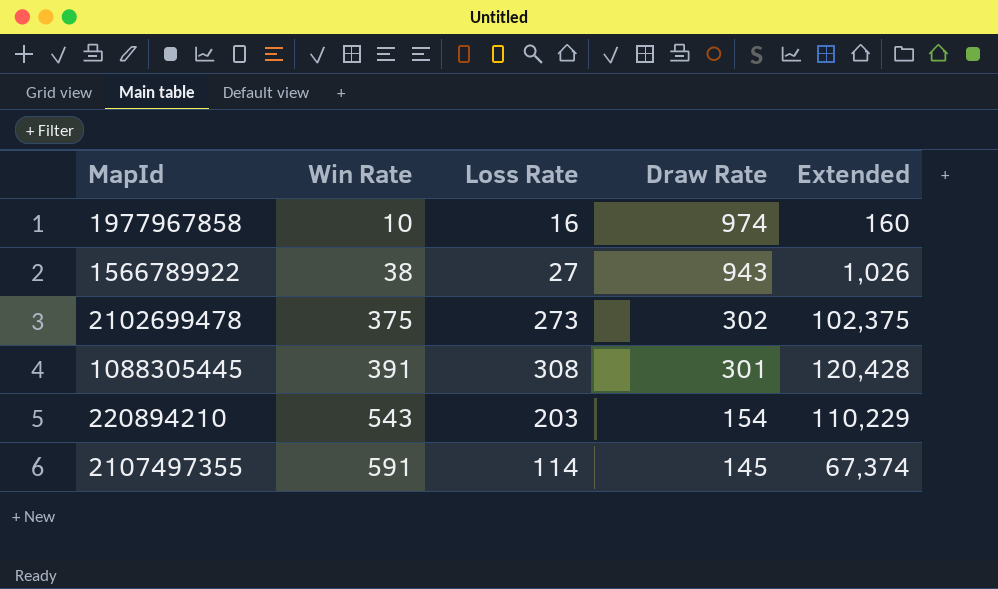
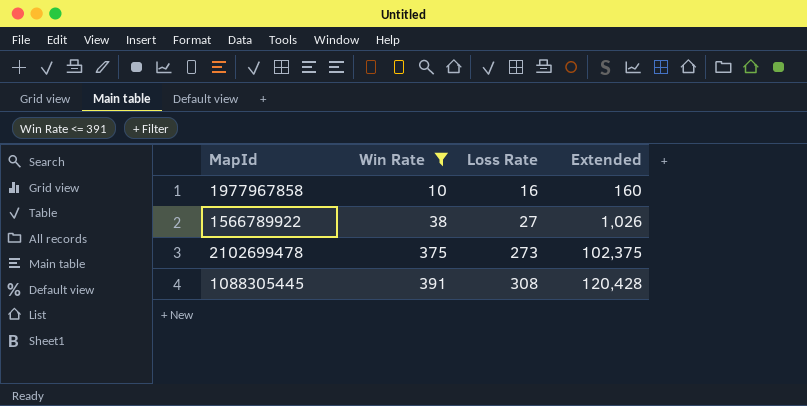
filter: none -> Win Rate <= 391
column Draw Rate | position: 4 -> none

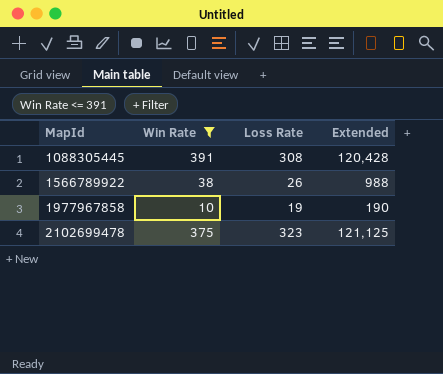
row order: Win Rate ascending -> MapId ascending
1566789922 | Loss Rate: 27 -> 26
1566789922 | Extended: 1,026 -> 988
1977967858 | Loss Rate: 16 -> 19
1977967858 | Extended: 160 -> 190
2102699478 | Loss Rate: 273 -> 323
2102699478 | Extended: 102,375 -> 121,125

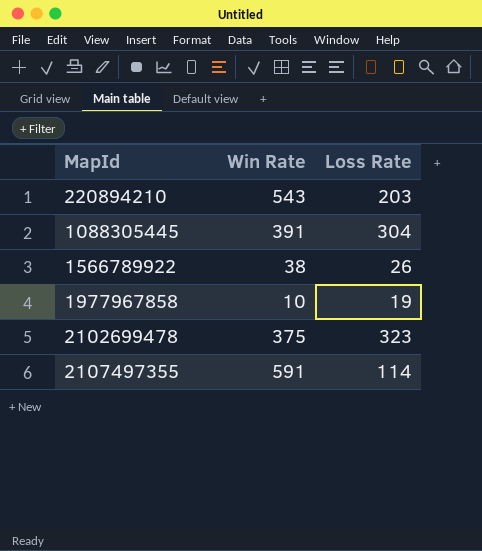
filter: Win Rate <= 391 -> none
column Extended | formula: [Win Rate] * [Loss Rate] -> none
1088305445 | Loss Rate: 308 -> 304

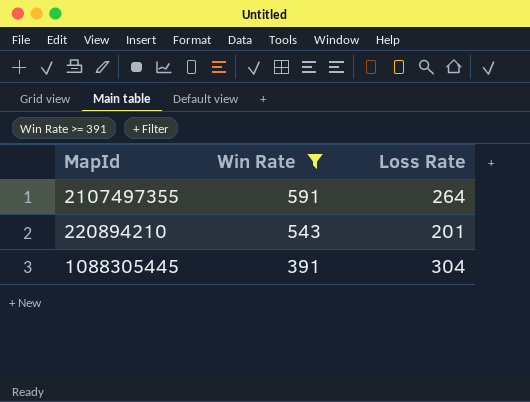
filter: none -> Win Rate >= 391
row order: MapId ascending -> Win Rate descending
2107497355 | Loss Rate: 114 -> 264
220894210 | Loss Rate: 203 -> 201

